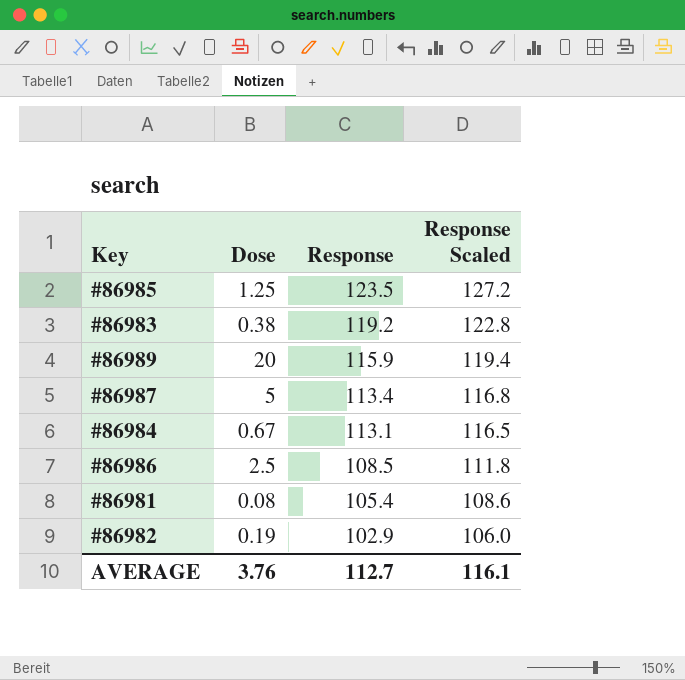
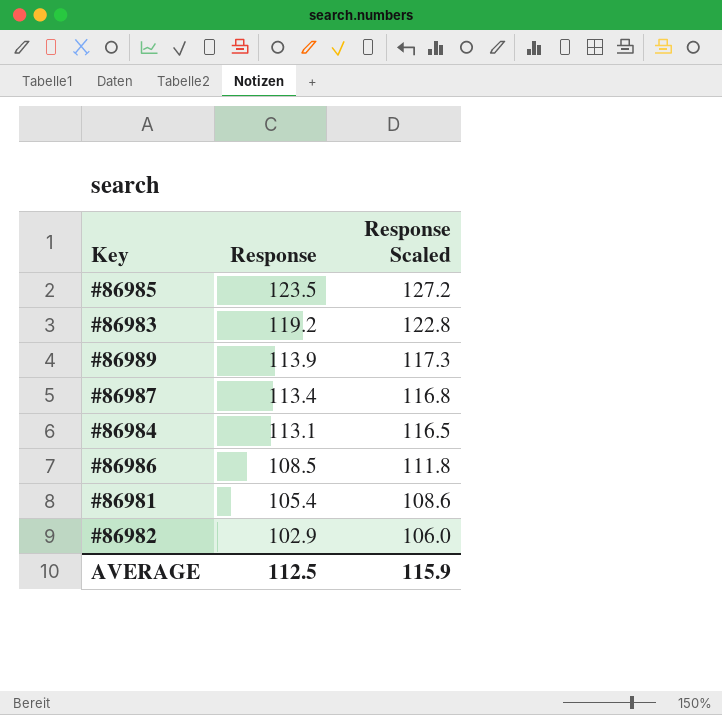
column Dose | position: 2 -> none
#86989 | Response: 115.9 -> 113.9
#86989 | Response Scaled: 119.4 -> 117.3
AVERAGE | Response: 112.7 -> 112.5
AVERAGE | Response Scaled: 116.1 -> 115.9

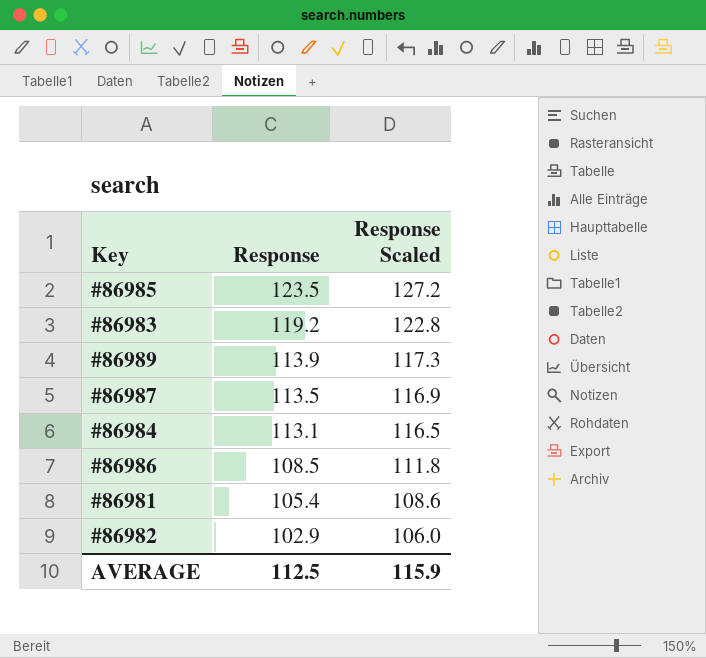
#86987 | Response: 113.4 -> 113.5
#86987 | Response Scaled: 116.8 -> 116.9

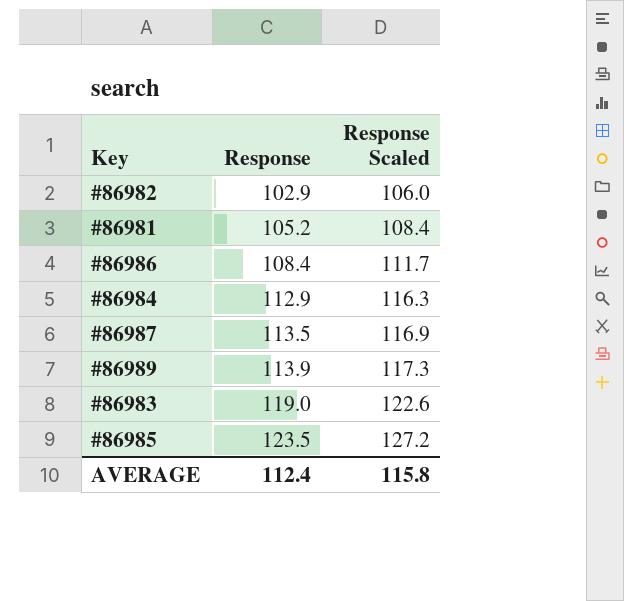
row order: Response descending -> Response ascending
#86981 | Response: 105.4 -> 105.2
#86981 | Response Scaled: 108.6 -> 108.4
#86986 | Response: 108.5 -> 108.4
#86986 | Response Scaled: 111.8 -> 111.7
#86984 | Response: 113.1 -> 112.9
#86984 | Response Scaled: 116.5 -> 116.3
#86983 | Response: 119.2 -> 119.0
#86983 | Response Scaled: 122.8 -> 122.6
AVERAGE | Response: 112.5 -> 112.4
AVERAGE | Response Scaled: 115.9 -> 115.8

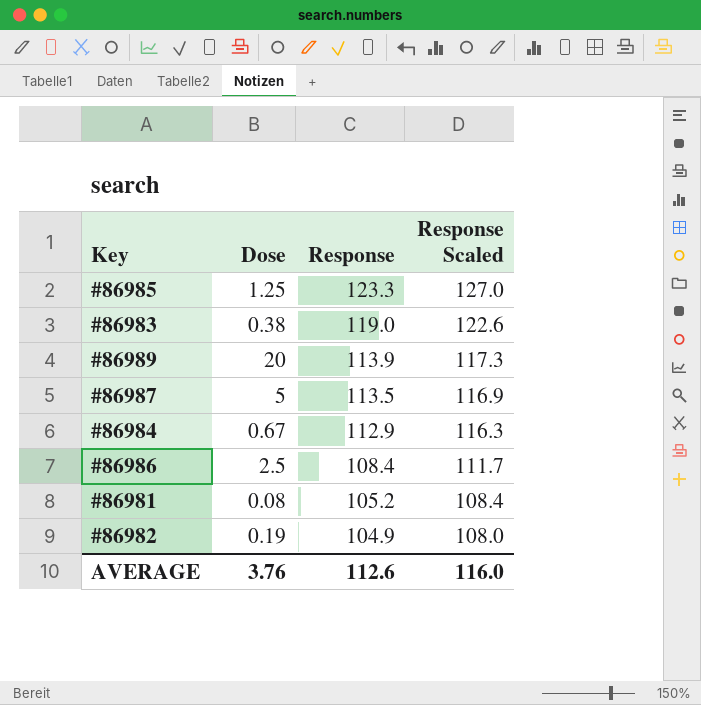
row order: Response ascending -> Response descending
column Dose | position: none -> 2
#86985 | Response: 123.5 -> 123.3
#86985 | Response Scaled: 127.2 -> 127.0
#86982 | Response: 102.9 -> 104.9
#86982 | Response Scaled: 106.0 -> 108.0
AVERAGE | Response: 112.4 -> 112.6
AVERAGE | Response Scaled: 115.8 -> 116.0

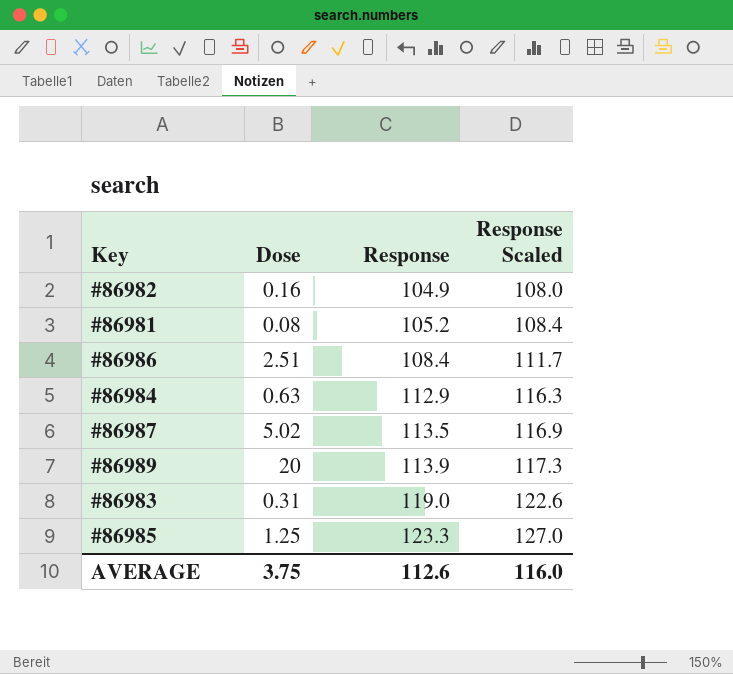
row order: Response descending -> Response ascending
#86982 | Dose: 0.19 -> 0.16
#86986 | Dose: 2.5 -> 2.51
#86984 | Dose: 0.67 -> 0.63
#86987 | Dose: 5 -> 5.02
#86983 | Dose: 0.38 -> 0.31
AVERAGE | Dose: 3.76 -> 3.75

